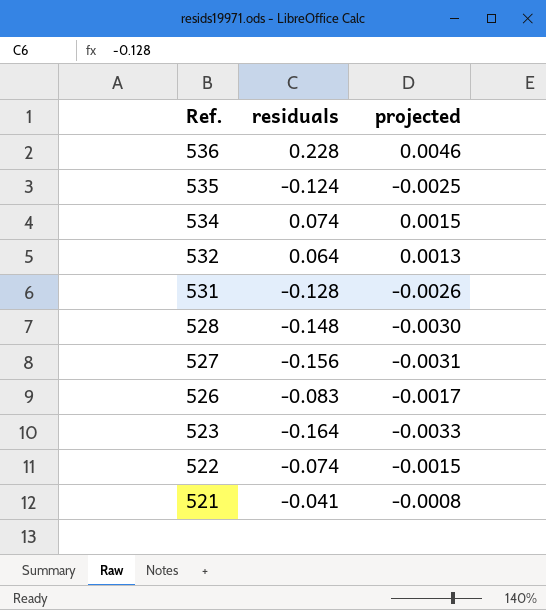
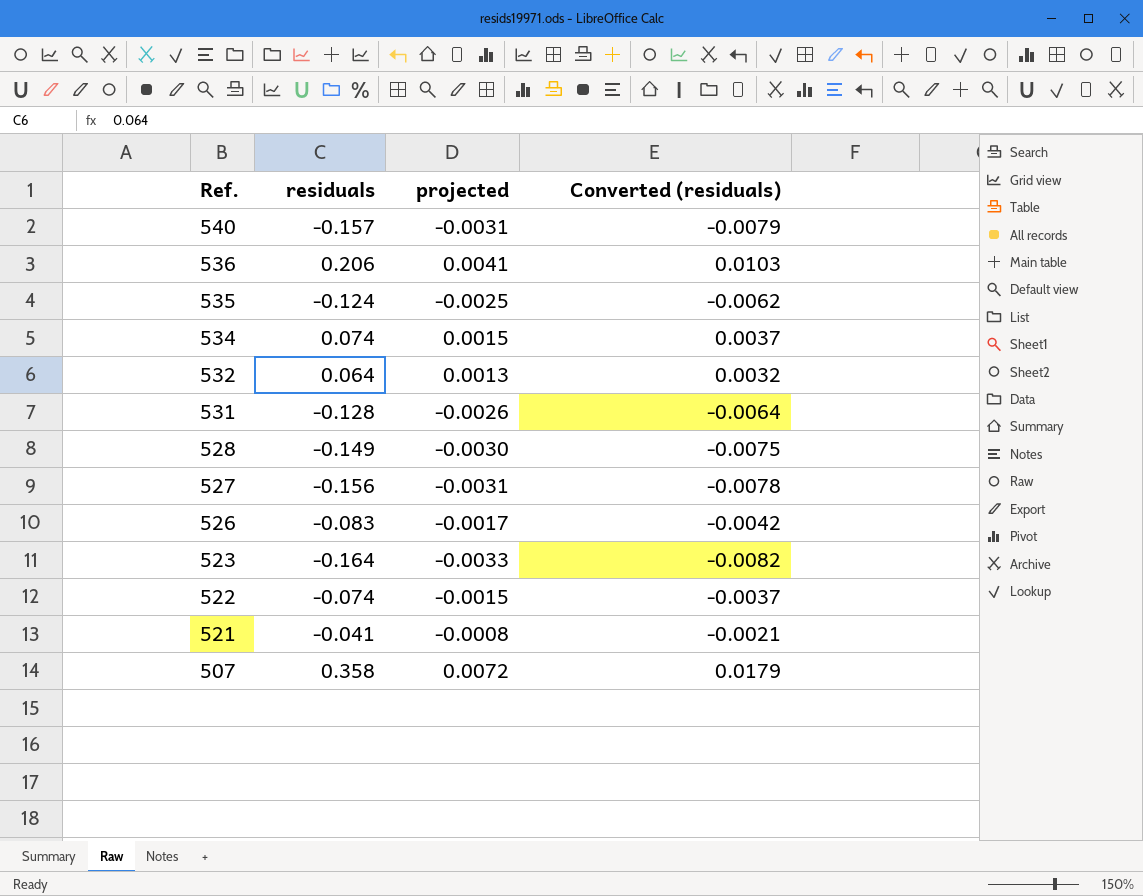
column Converted (residuals) | formula: none -> [residuals] * 0.05
row 540: none -> -0.157 | -0.0031 | -0.0079
536 | residuals: 0.228 -> 0.206
536 | projected: 0.0046 -> 0.0041
528 | residuals: -0.148 -> -0.149
row 507: none -> 0.358 | 0.0072 | 0.0179

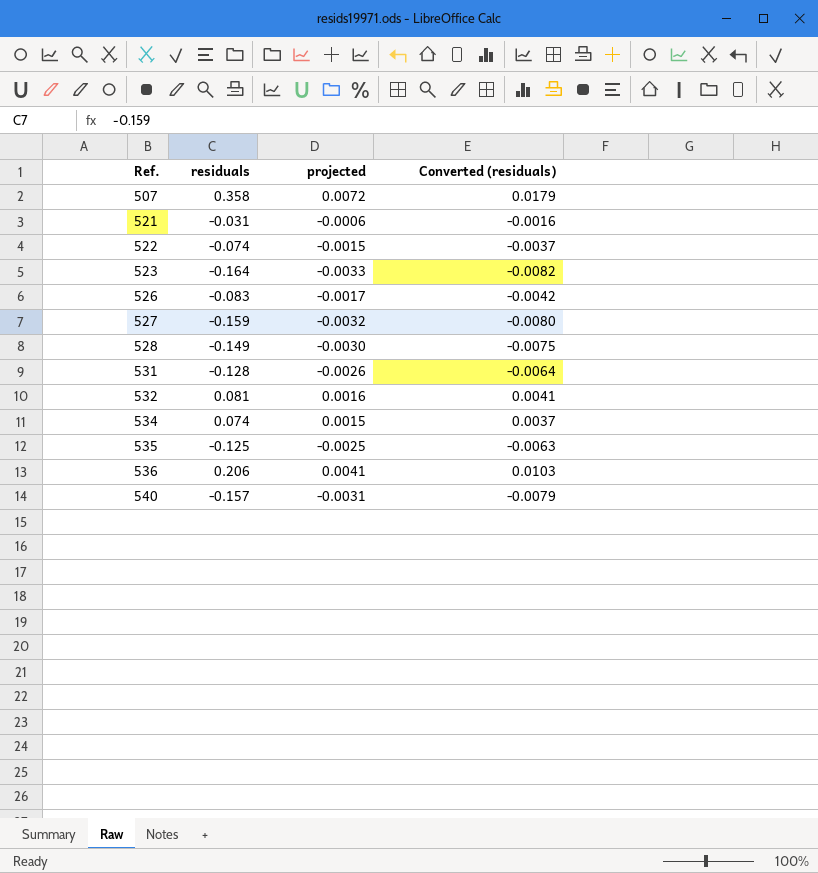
row order: Ref. descending -> Ref. ascending
521 | residuals: -0.041 -> -0.031
521 | projected: -0.0008 -> -0.0006
521 | Converted (residuals): -0.0021 -> -0.0016
527 | residuals: -0.156 -> -0.159
527 | projected: -0.0031 -> -0.0032
527 | Converted (residuals): -0.0078 -> -0.0080
532 | residuals: 0.064 -> 0.081
532 | projected: 0.0013 -> 0.0016
532 | Converted (residuals): 0.0032 -> 0.0041
535 | residuals: -0.124 -> -0.125
535 | Converted (residuals): -0.0062 -> -0.0063

